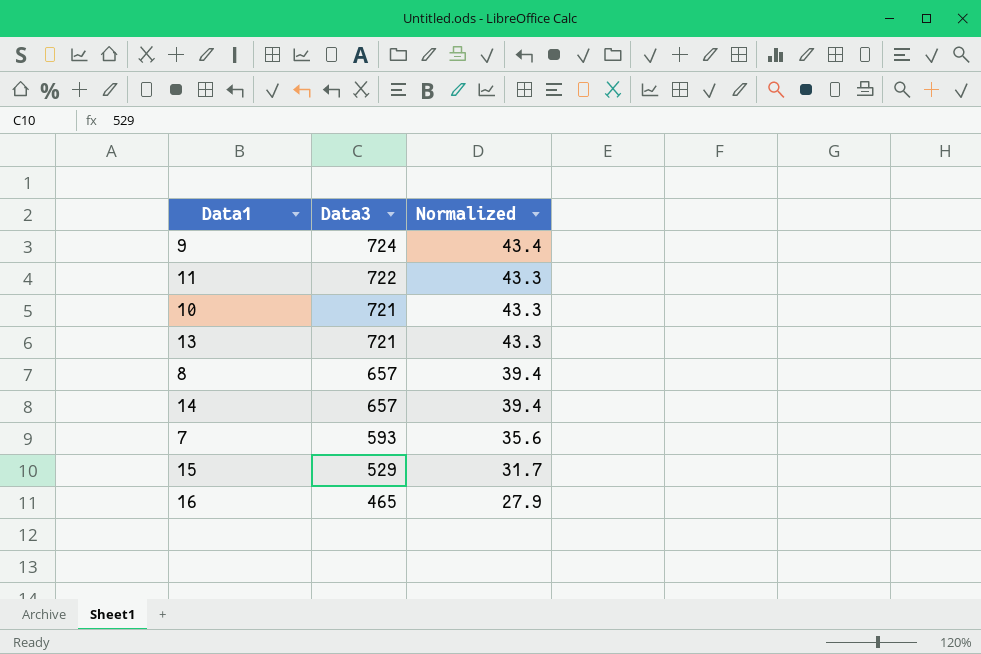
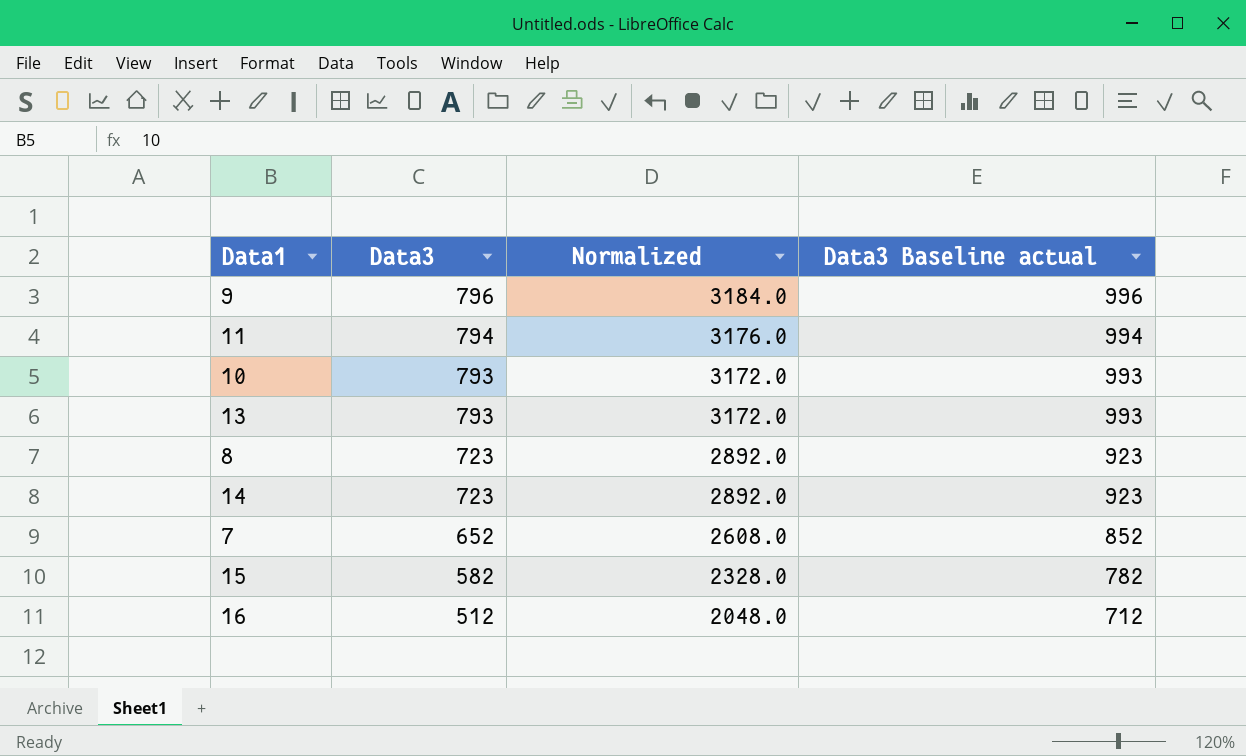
column Normalized | formula: [Data3] * 0.06 -> [Data3] * 4
column Data3 Baseline actual | formula: none -> [Data3] + 200
9 | Data3: 724 -> 796
11 | Data3: 722 -> 794
10 | Data3: 721 -> 793
13 | Data3: 721 -> 793
8 | Data3: 657 -> 723
14 | Data3: 657 -> 723
7 | Data3: 593 -> 652
15 | Data3: 529 -> 582
16 | Data3: 465 -> 512

